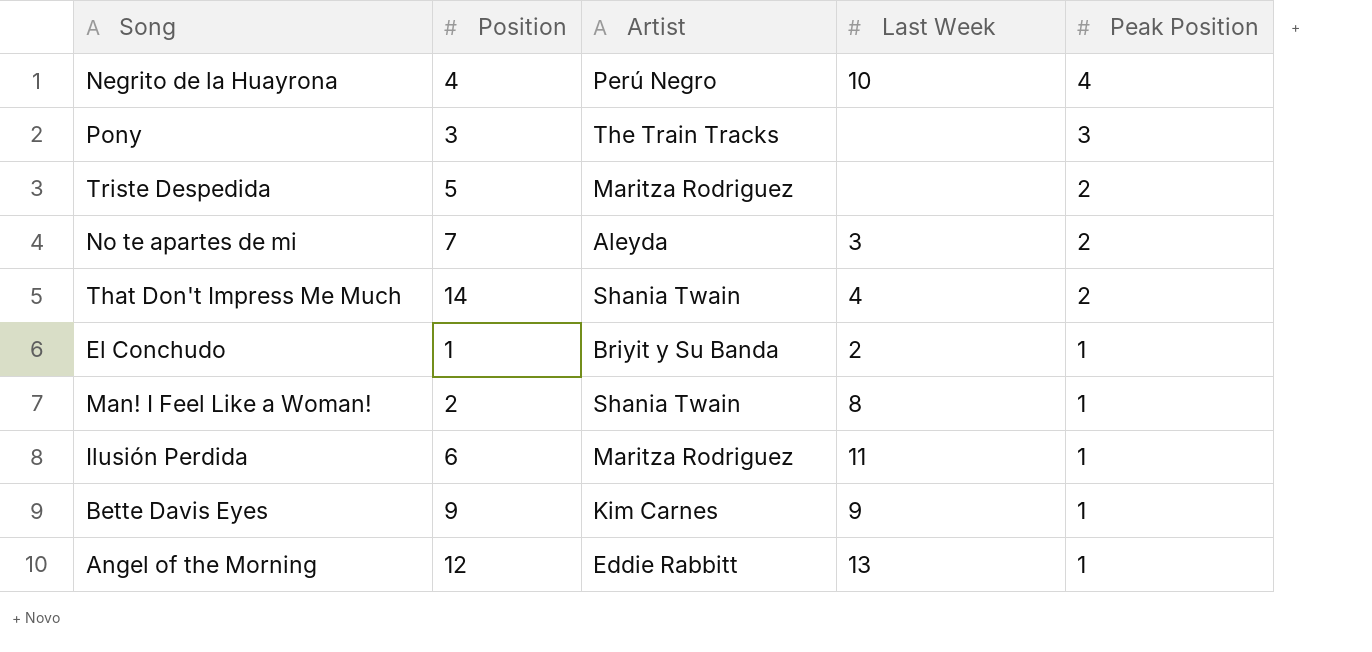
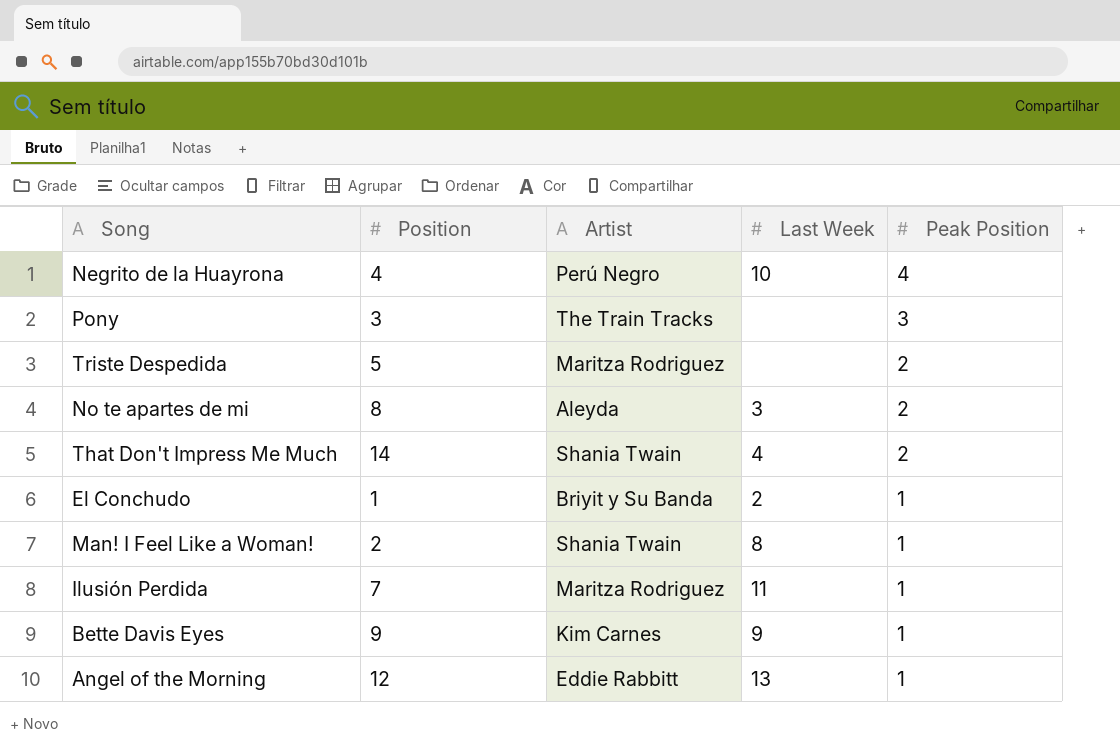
No te apartes de mi | Position: 7 -> 8
Ilusión Perdida | Position: 6 -> 7

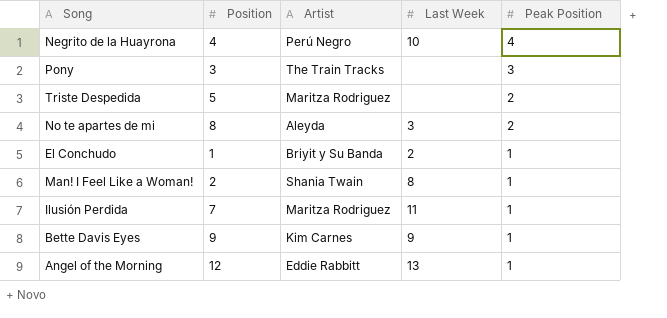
row That Don't Impress Me Much: 14 | Shania Twain | 4 | 2 -> none

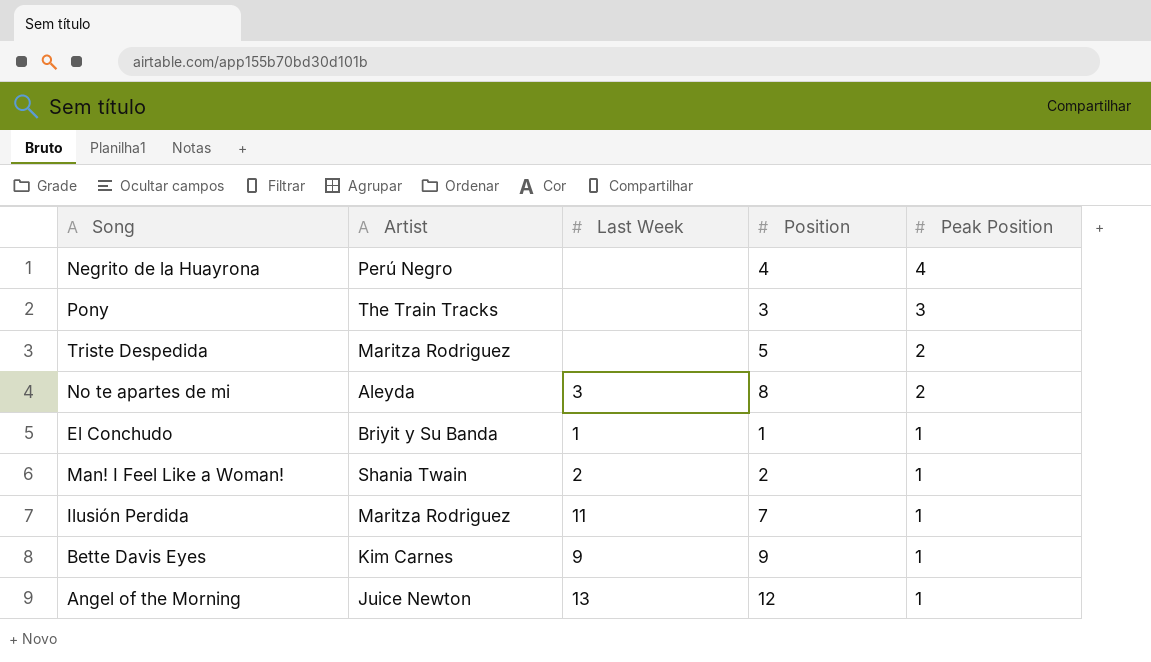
column Position | position: 2 -> 4
Negrito de la Huayrona | Last Week: 10 -> none
El Conchudo | Last Week: 2 -> 1
Man! I Feel Like a Woman! | Last Week: 8 -> 2
Angel of the Morning | Artist: Eddie Rabbitt -> Juice Newton

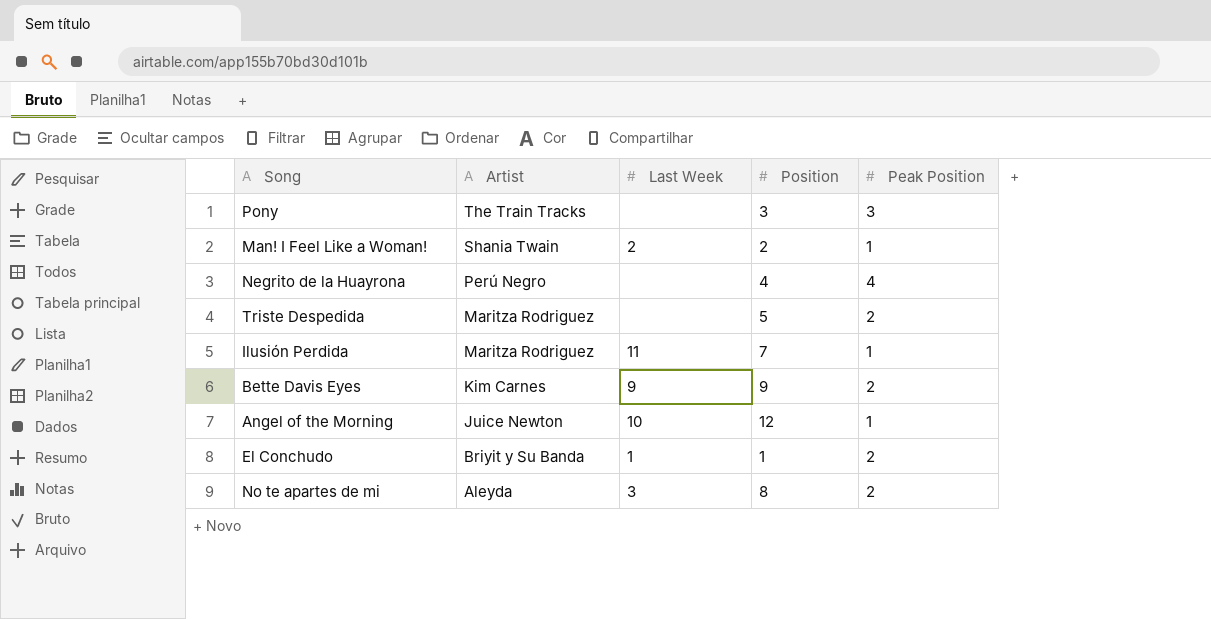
row order: Peak Position descending -> Artist descending
Bette Davis Eyes | Peak Position: 1 -> 2
Angel of the Morning | Last Week: 13 -> 10
El Conchudo | Peak Position: 1 -> 2

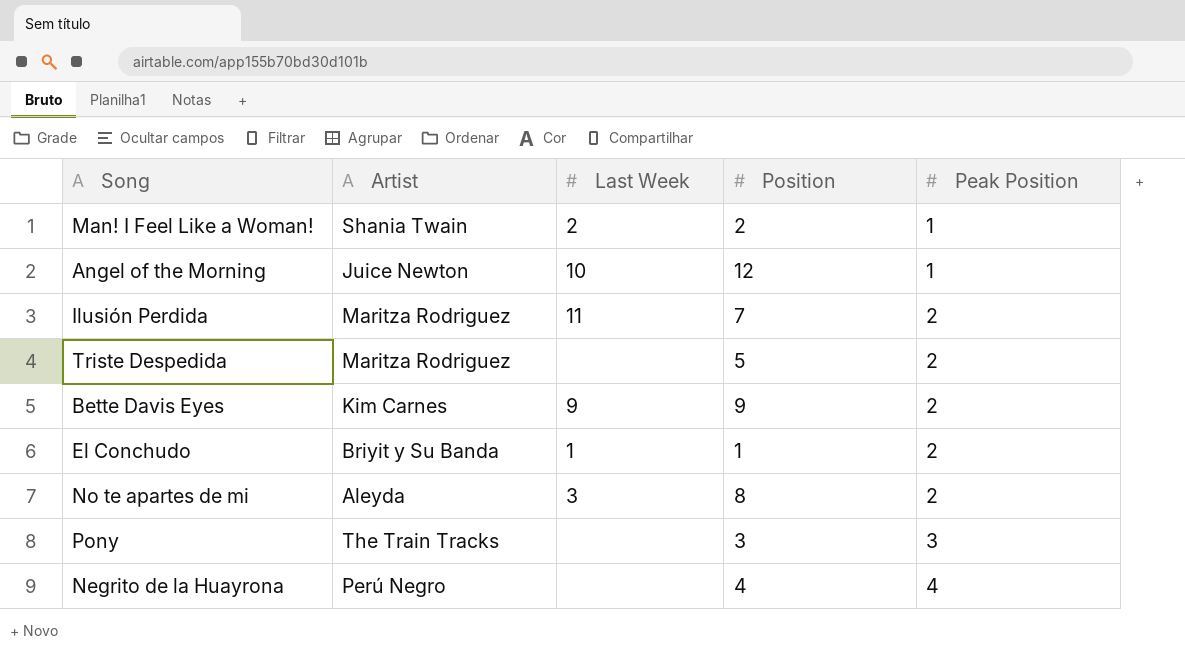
row order: Artist descending -> Peak Position ascending
Ilusión Perdida | Peak Position: 1 -> 2

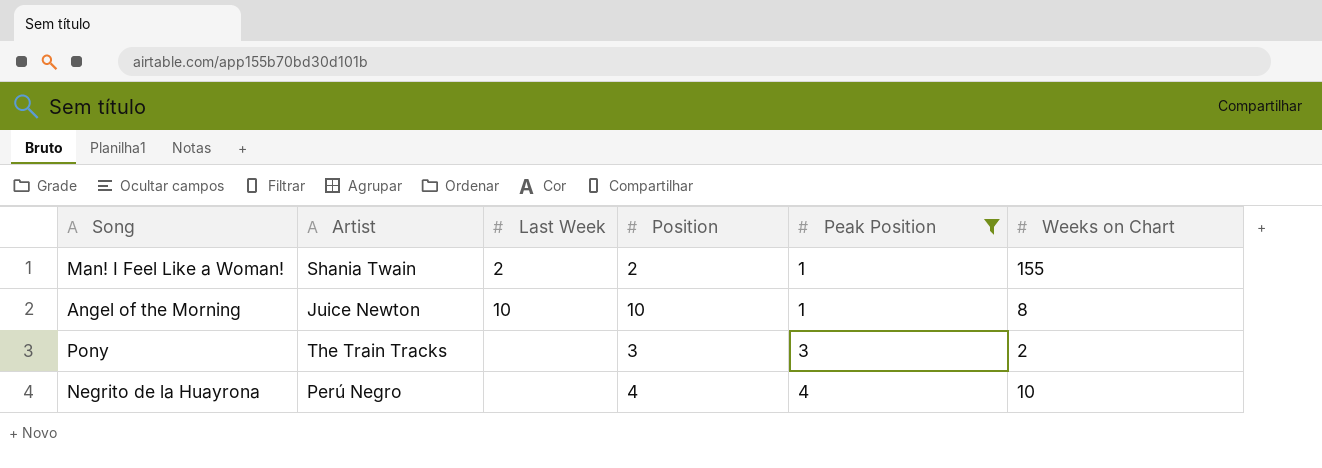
filter: none -> Peak Position != 2
column Weeks on Chart | position: none -> 6
Angel of the Morning | Position: 12 -> 10

